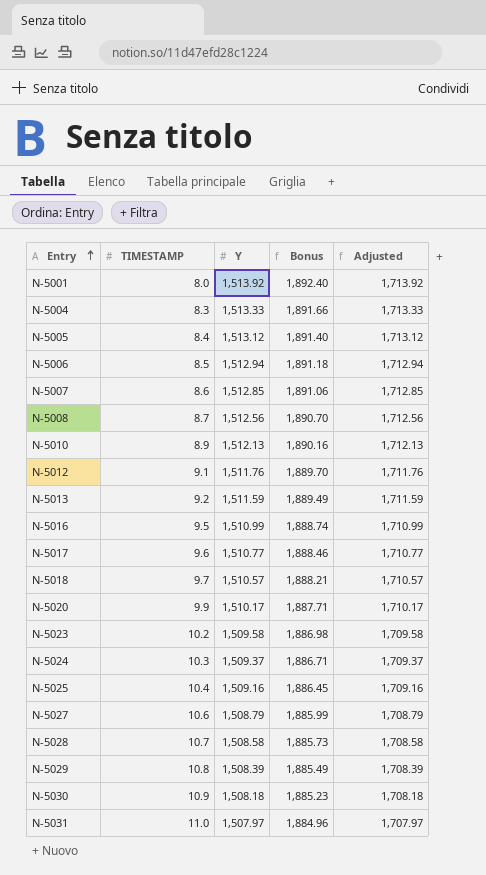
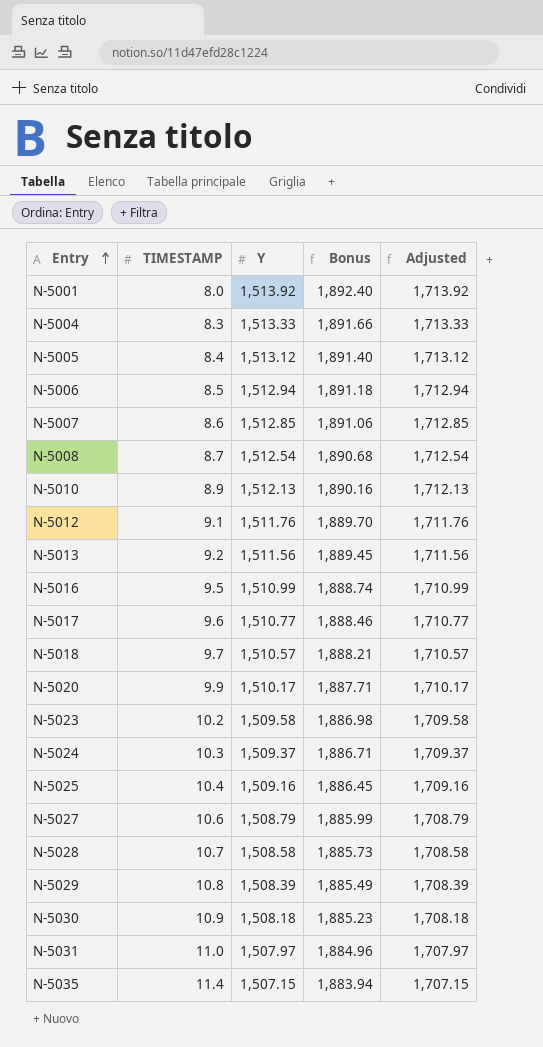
N-5008 | Y: 1,512.56 -> 1,512.54
N-5008 | Bonus: 1,890.70 -> 1,890.68
N-5008 | Adjusted: 1,712.56 -> 1,712.54
N-5013 | Y: 1,511.59 -> 1,511.56
N-5013 | Bonus: 1,889.49 -> 1,889.45
N-5013 | Adjusted: 1,711.59 -> 1,711.56
row N-5035: none -> 11.4 | 1,507.15 | 1,883.94 | 1,707.15

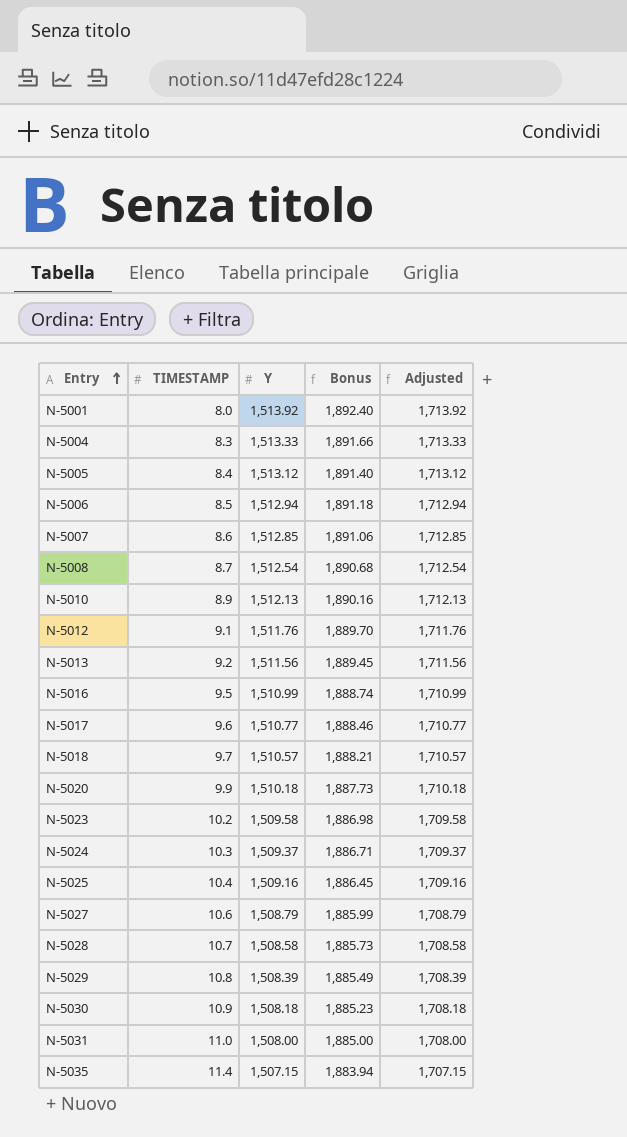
N-5020 | Y: 1,510.17 -> 1,510.18
N-5020 | Bonus: 1,887.71 -> 1,887.73
N-5020 | Adjusted: 1,710.17 -> 1,710.18
N-5031 | Y: 1,507.97 -> 1,508.00
N-5031 | Bonus: 1,884.96 -> 1,885.00
N-5031 | Adjusted: 1,707.97 -> 1,708.00

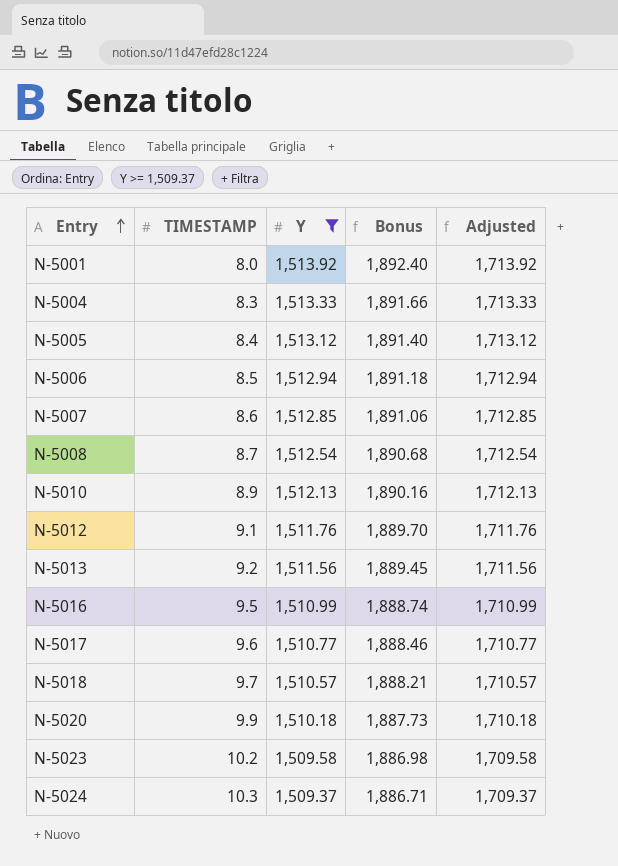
filter: none -> Y >= 1,509.37

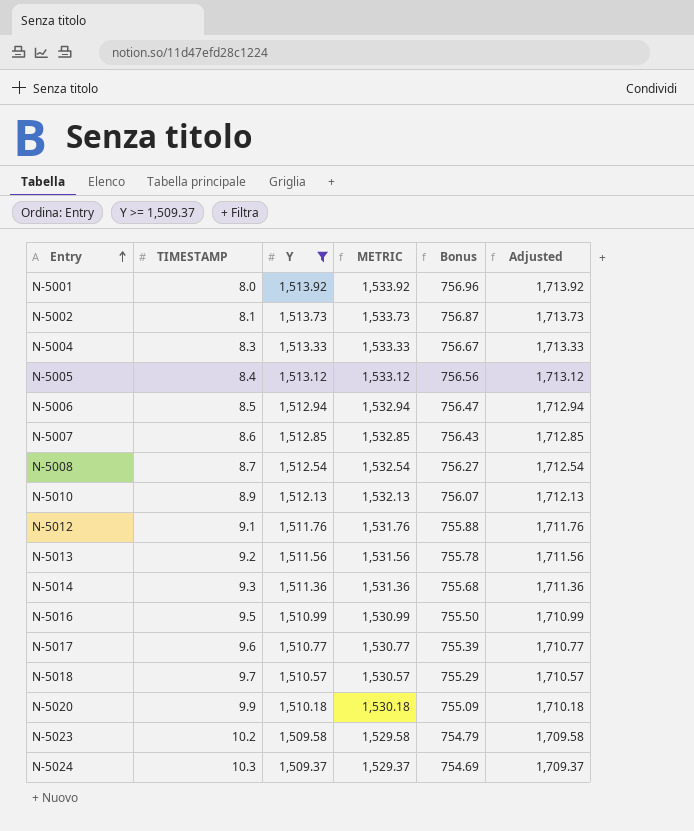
column METRIC | formula: none -> [Y] + 20
column Bonus | formula: [Y] * 1.25 -> [Y] * 0.5
row N-5002: none -> 8.1 | 1,513.73 | 1,533.73 | 756.87 | 1,713.73
row N-5014: none -> 9.3 | 1,511.36 | 1,531.36 | 755.68 | 1,711.36

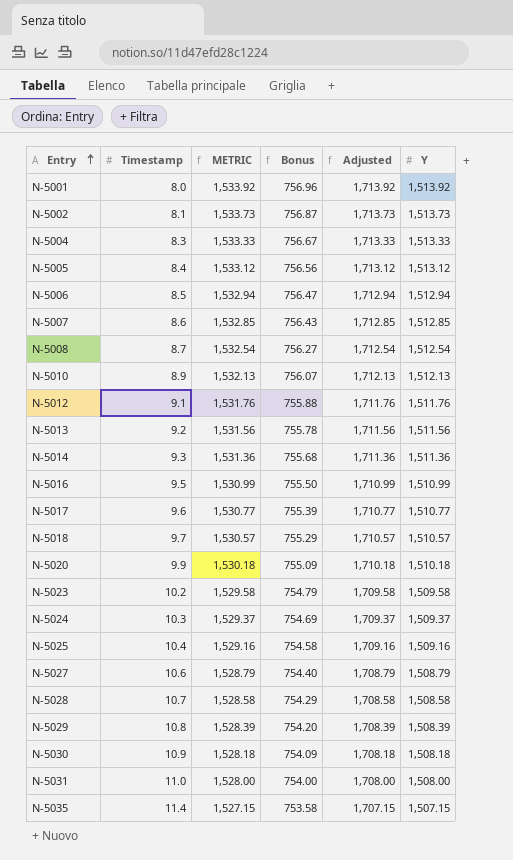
filter: Y >= 1,509.37 -> none
column name: TIMESTAMP -> Timestamp
column Y | position: 3 -> 6

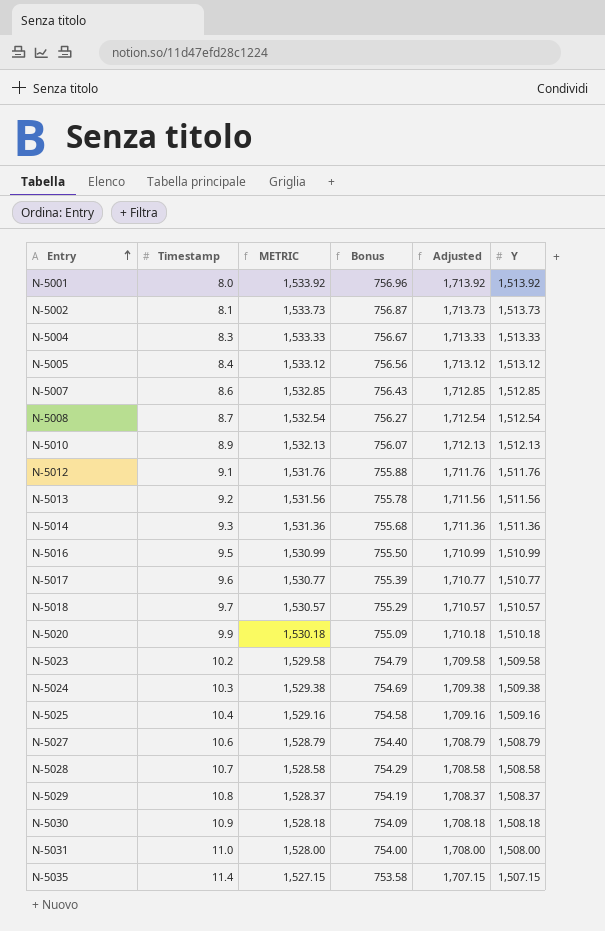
row N-5006: 8.5 | 1,532.94 | 756.47 | 1,712.94 | 1,512.94 -> none
N-5024 | METRIC: 1,529.37 -> 1,529.38
N-5024 | Adjusted: 1,709.37 -> 1,709.38
N-5024 | Y: 1,509.37 -> 1,509.38
N-5029 | METRIC: 1,528.39 -> 1,528.37
N-5029 | Bonus: 754.20 -> 754.19
N-5029 | Adjusted: 1,708.39 -> 1,708.37
N-5029 | Y: 1,508.39 -> 1,508.37

